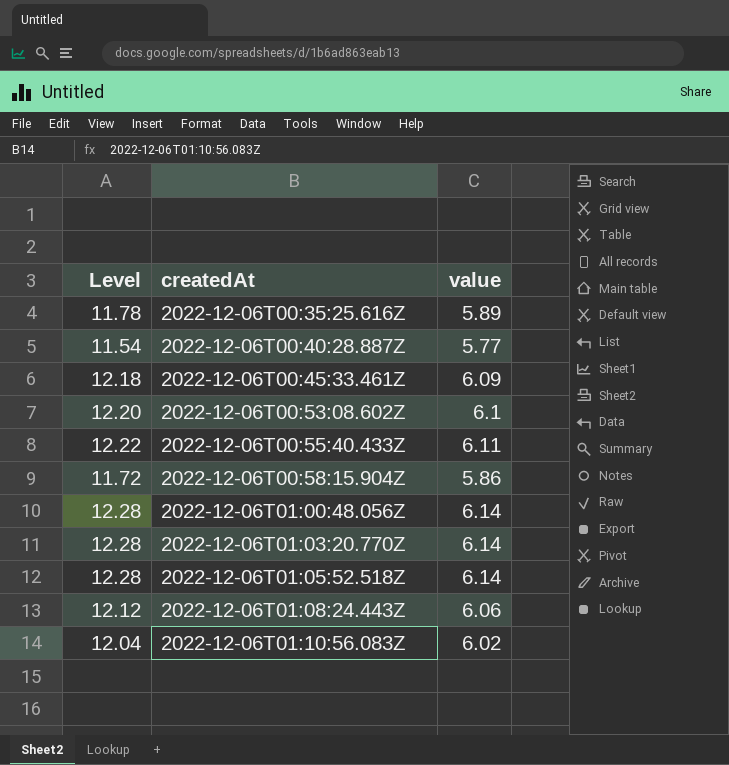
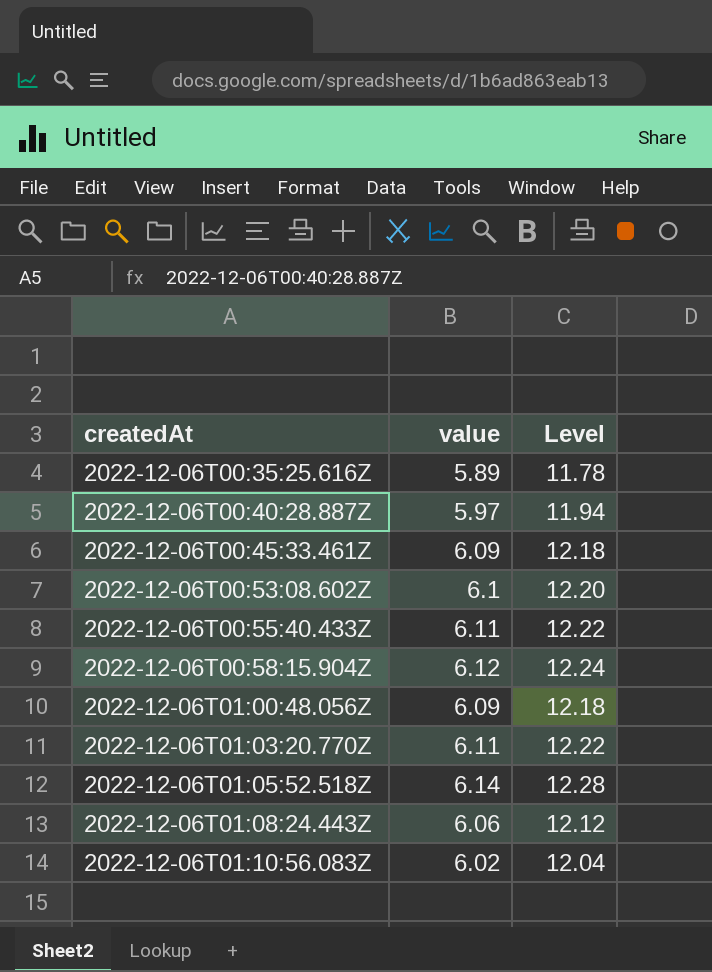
column Level | position: 1 -> 3
2022-12-06T00:40:28.887Z | value: 5.77 -> 5.97
2022-12-06T00:40:28.887Z | Level: 11.54 -> 11.94
2022-12-06T00:58:15.904Z | value: 5.86 -> 6.12
2022-12-06T00:58:15.904Z | Level: 11.72 -> 12.24
2022-12-06T01:00:48.056Z | value: 6.14 -> 6.09
2022-12-06T01:00:48.056Z | Level: 12.28 -> 12.18
2022-12-06T01:03:20.770Z | value: 6.14 -> 6.11
2022-12-06T01:03:20.770Z | Level: 12.28 -> 12.22

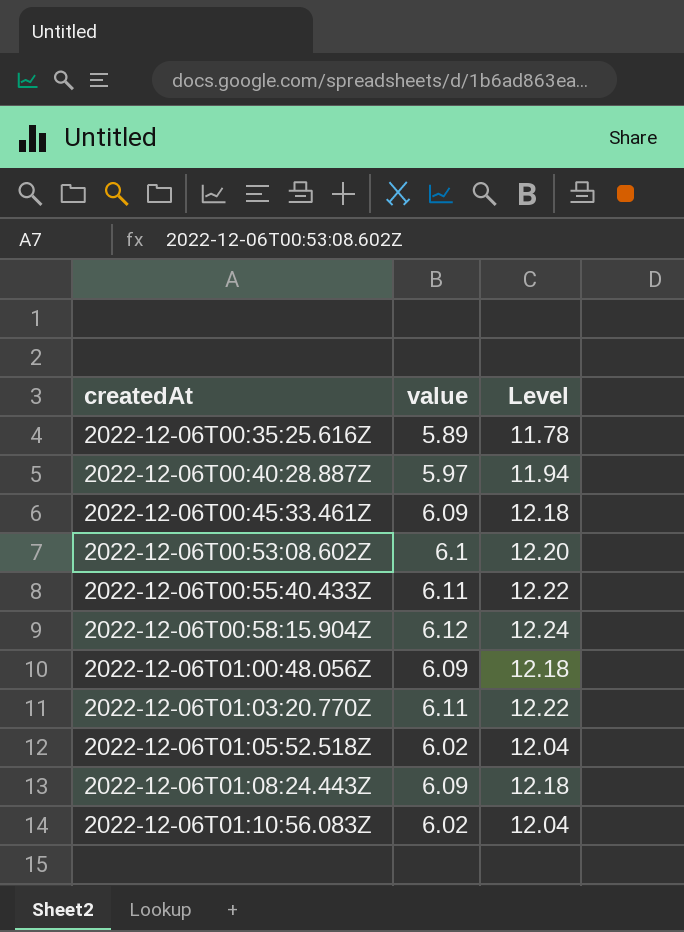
2022-12-06T01:05:52.518Z | value: 6.14 -> 6.02
2022-12-06T01:05:52.518Z | Level: 12.28 -> 12.04
2022-12-06T01:08:24.443Z | value: 6.06 -> 6.09
2022-12-06T01:08:24.443Z | Level: 12.12 -> 12.18

